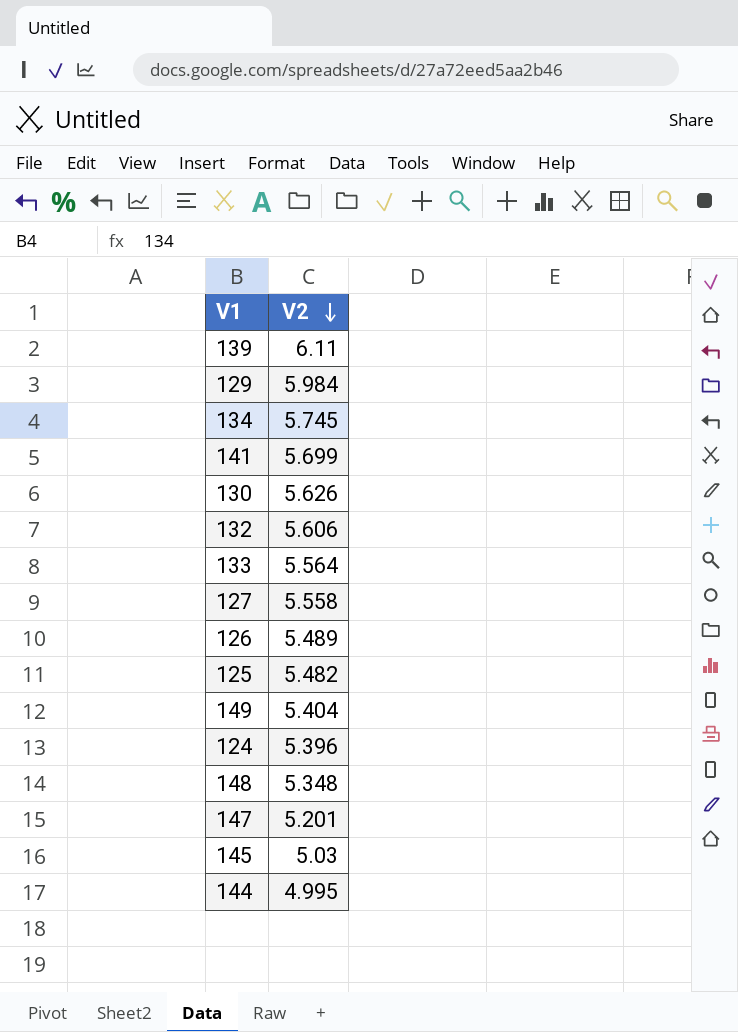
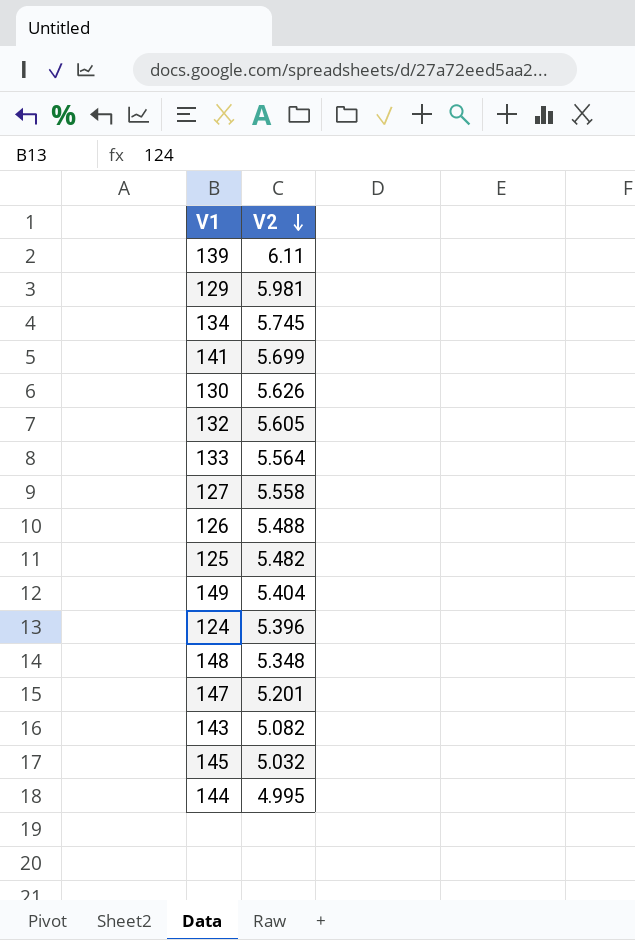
129 | V2: 5.984 -> 5.981
132 | V2: 5.606 -> 5.605
126 | V2: 5.489 -> 5.488
row 143: none -> 5.082
145 | V2: 5.03 -> 5.032

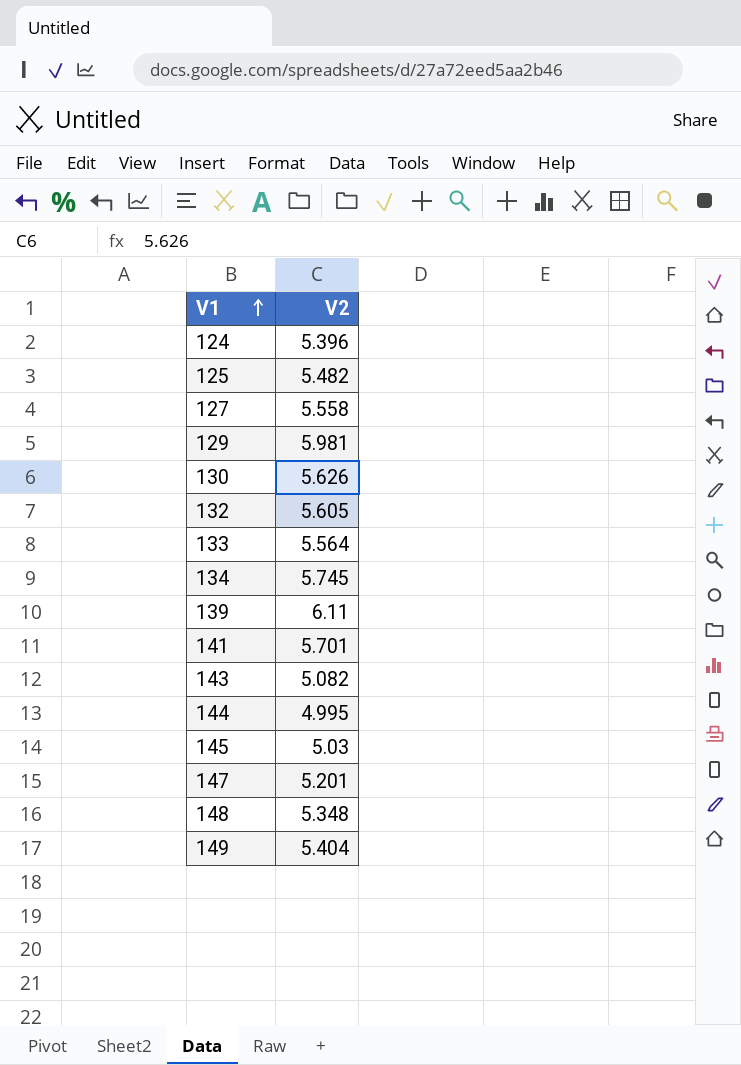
row order: V2 descending -> V1 ascending
row 126: 5.488 -> none
141 | V2: 5.699 -> 5.701
145 | V2: 5.032 -> 5.03

